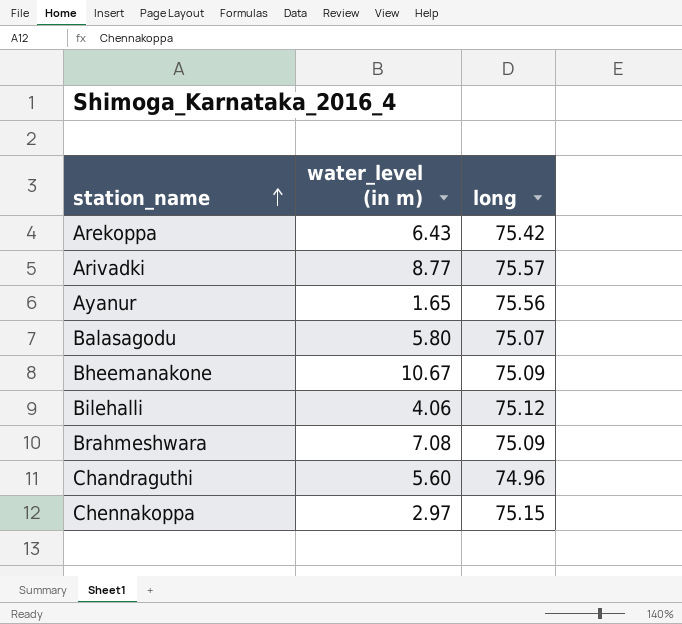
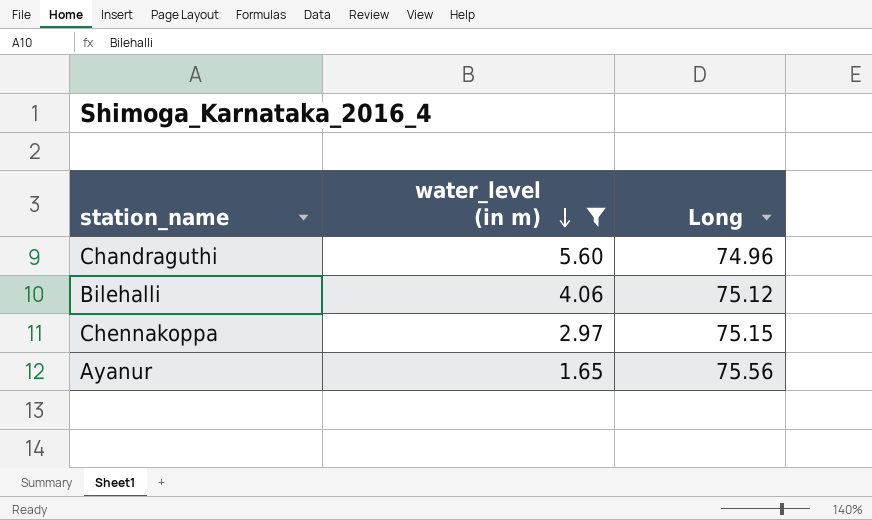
filter: none -> water_level (in m) <= 5.60
row order: station_name ascending -> water_level (in m) descending
column name: long -> Long

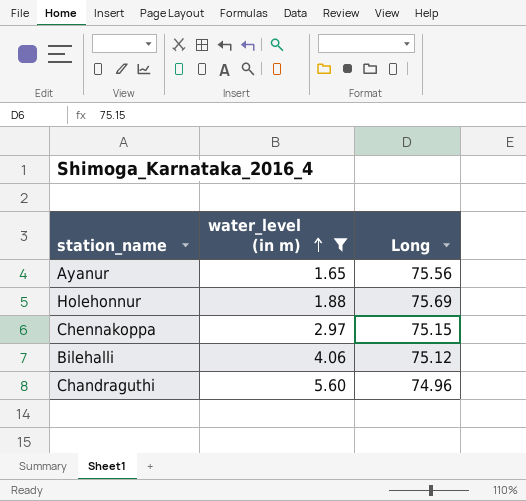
row order: water_level (in m) descending -> water_level (in m) ascending
row Holehonnur: none -> 1.88 | 75.69

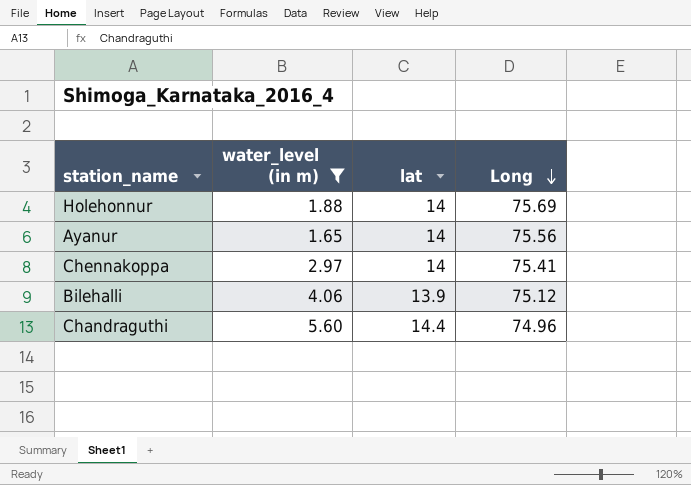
row order: water_level (in m) ascending -> Long descending
column lat | position: none -> 3
Chennakoppa | Long: 75.15 -> 75.41

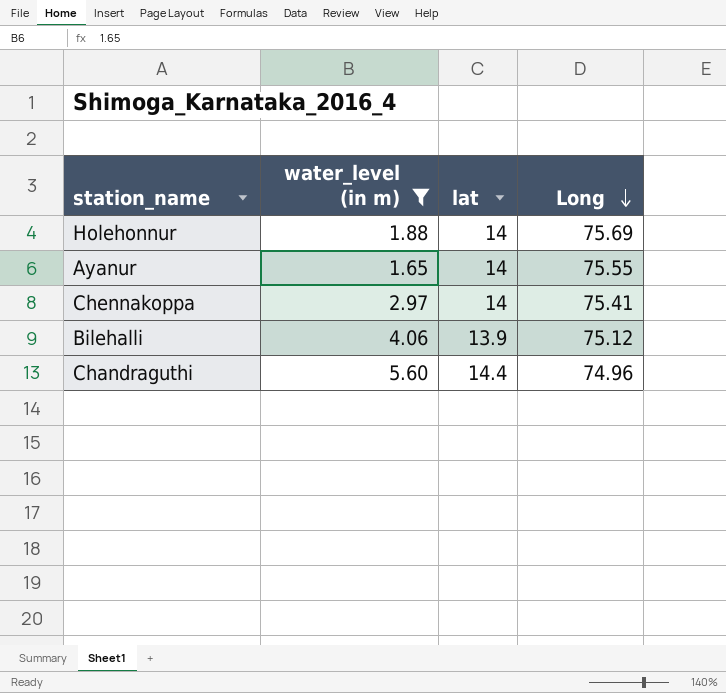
Ayanur | Long: 75.56 -> 75.55

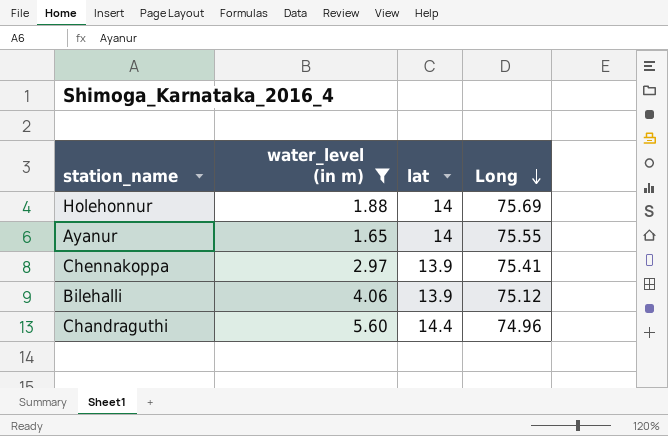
Chennakoppa | lat: 14 -> 13.9

